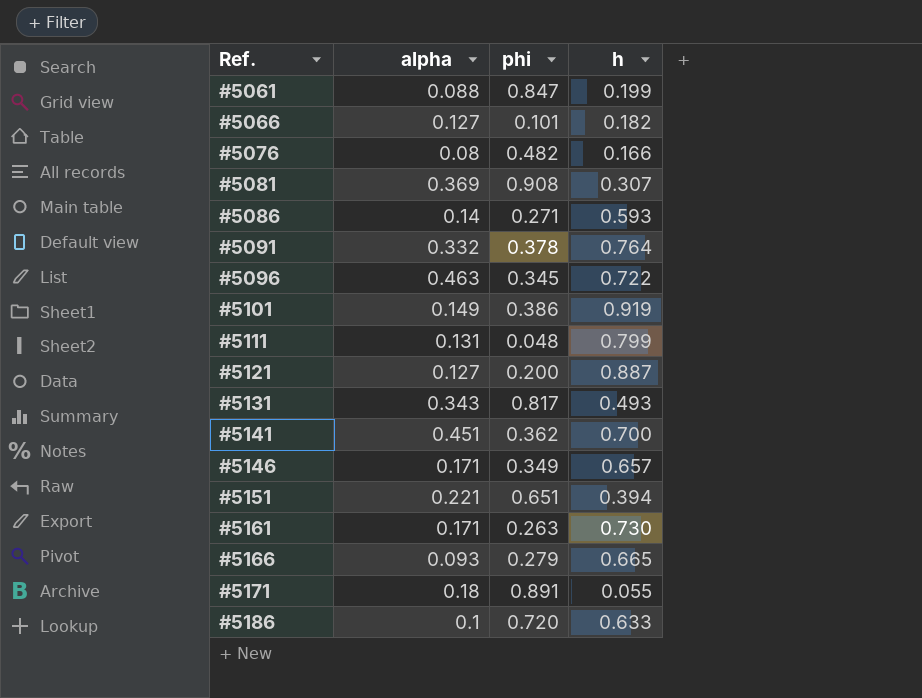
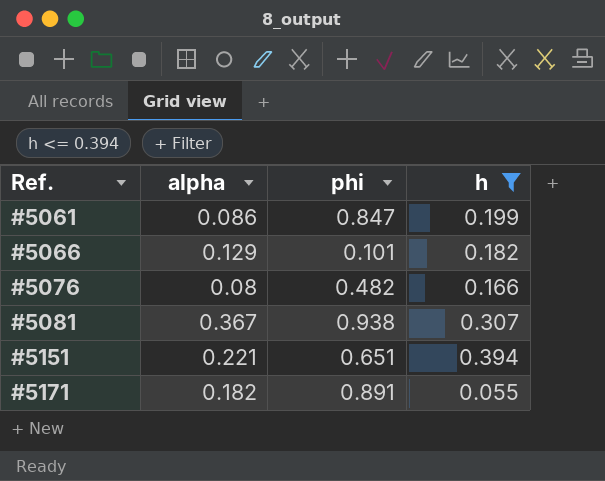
filter: none -> h <= 0.394
#5061 | alpha: 0.088 -> 0.086
#5066 | alpha: 0.127 -> 0.129
#5081 | alpha: 0.369 -> 0.367
#5081 | phi: 0.908 -> 0.938
#5171 | alpha: 0.18 -> 0.182

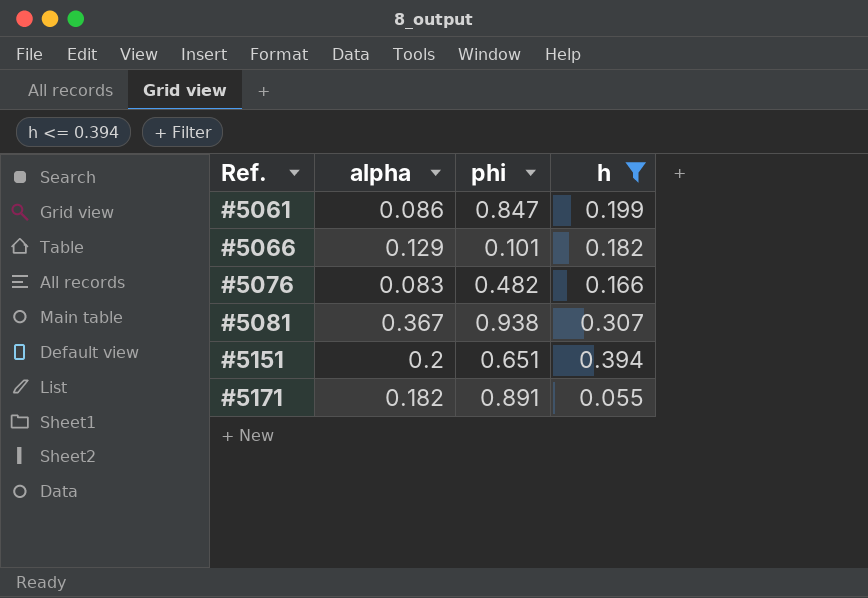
#5076 | alpha: 0.08 -> 0.083
#5151 | alpha: 0.221 -> 0.2

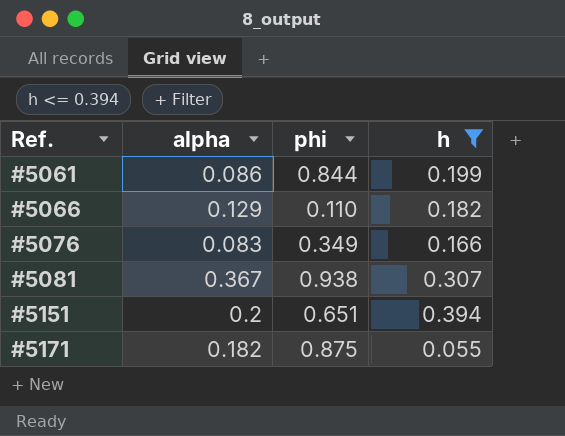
#5061 | phi: 0.847 -> 0.844
#5066 | phi: 0.101 -> 0.110
#5076 | phi: 0.482 -> 0.349
#5171 | phi: 0.891 -> 0.875

